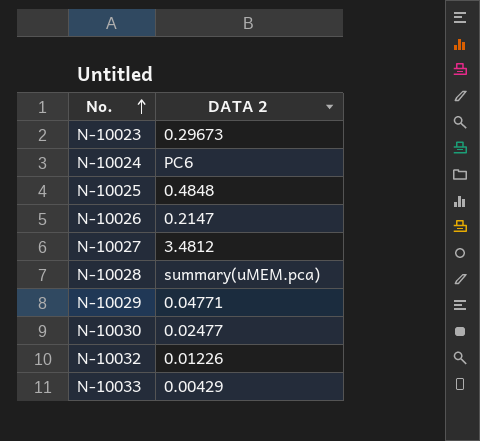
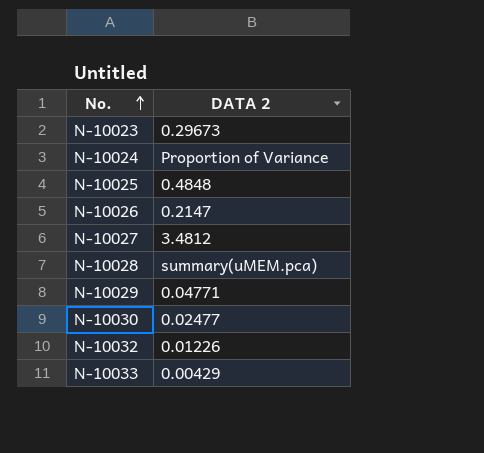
N-10024 | DATA 2: PC6 -> Proportion of Variance

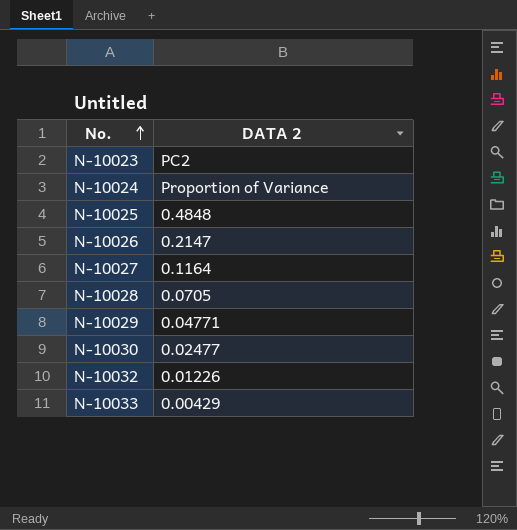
N-10023 | DATA 2: 0.29673 -> PC2
N-10027 | DATA 2: 3.4812 -> 0.1164
N-10028 | DATA 2: summary(uMEM.pca) -> 0.0705

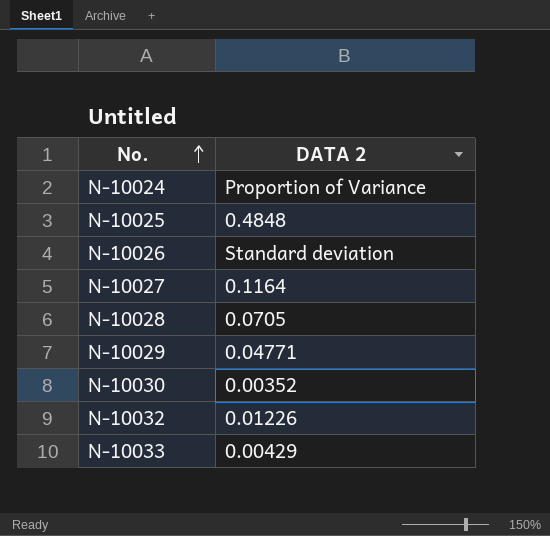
row N-10023: PC2 -> none
N-10026 | DATA 2: 0.2147 -> Standard deviation
N-10030 | DATA 2: 0.02477 -> 0.00352

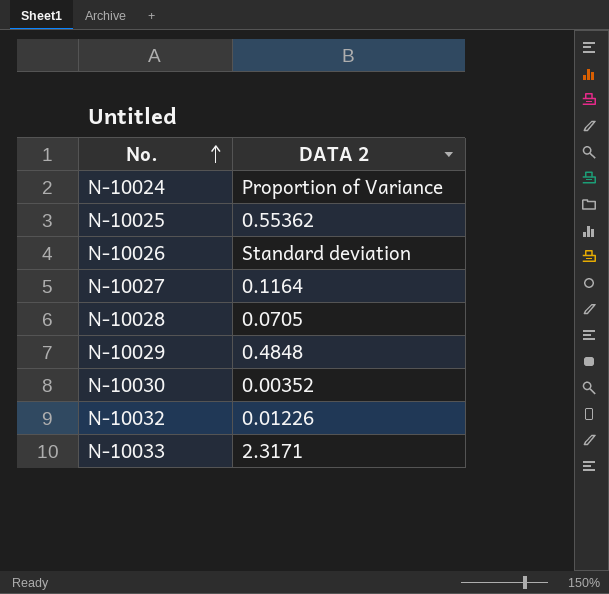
N-10025 | DATA 2: 0.4848 -> 0.55362
N-10029 | DATA 2: 0.04771 -> 0.4848
N-10033 | DATA 2: 0.00429 -> 2.3171

